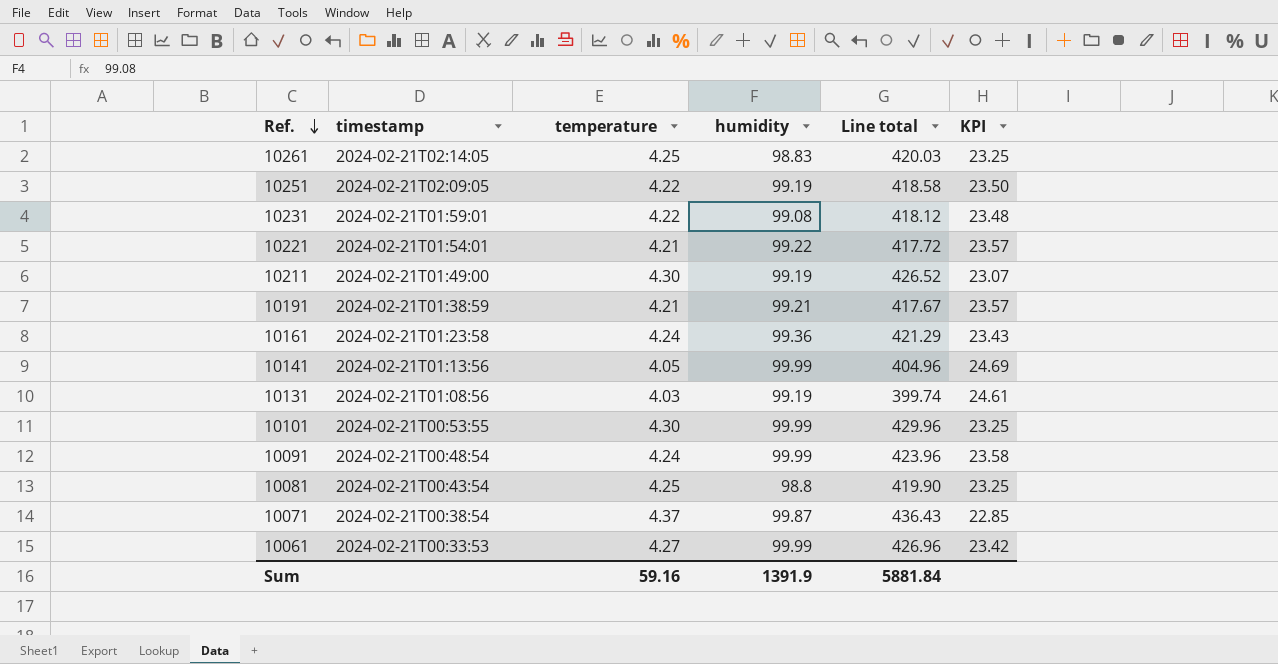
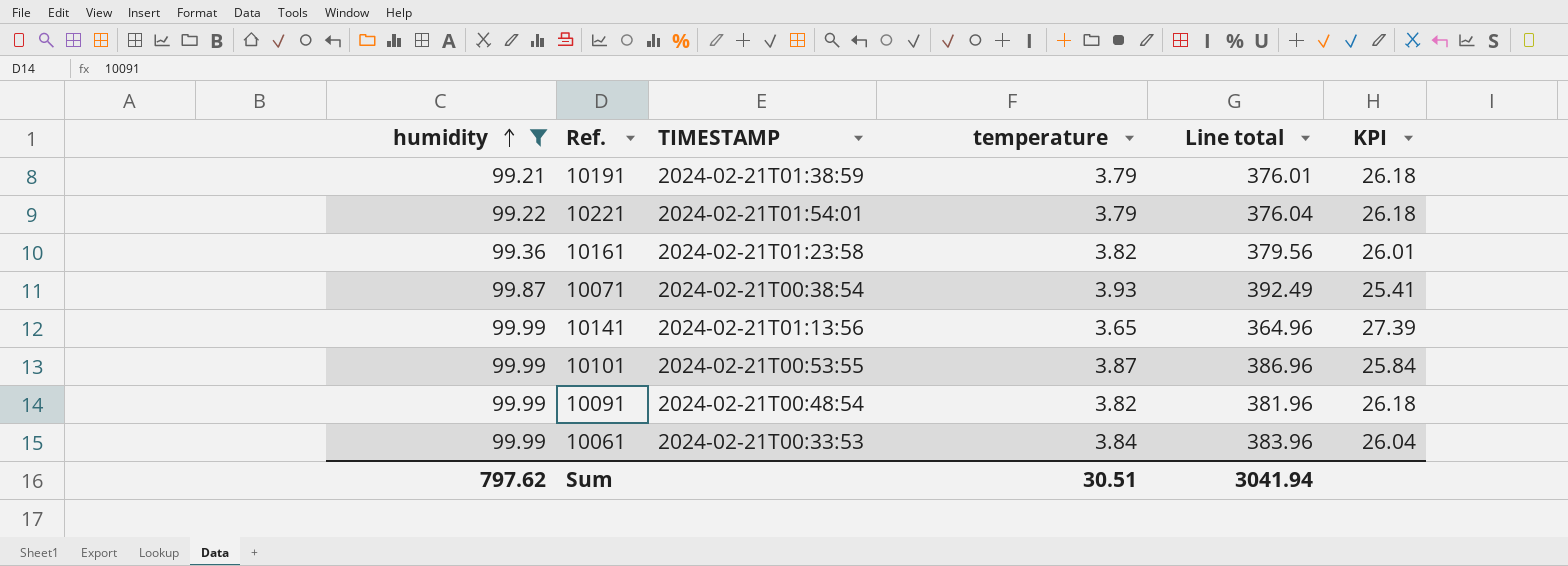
filter: none -> humidity >= 99.21
row order: Ref. descending -> humidity ascending
column humidity | position: 4 -> 1
column name: timestamp -> TIMESTAMP
10191 | temperature: 4.21 -> 3.79
10191 | Line total: 417.67 -> 376.01
10191 | KPI: 23.57 -> 26.18
10221 | temperature: 4.21 -> 3.79
10221 | Line total: 417.72 -> 376.04
10221 | KPI: 23.57 -> 26.18
10161 | temperature: 4.24 -> 3.82
10161 | Line total: 421.29 -> 379.56
10161 | KPI: 23.43 -> 26.01
10071 | temperature: 4.37 -> 3.93
10071 | Line total: 436.43 -> 392.49
10071 | KPI: 22.85 -> 25.41
10141 | temperature: 4.05 -> 3.65
10141 | Line total: 404.96 -> 364.96
10141 | KPI: 24.69 -> 27.39
10101 | temperature: 4.30 -> 3.87
10101 | Line total: 429.96 -> 386.96
10101 | KPI: 23.25 -> 25.84
10091 | temperature: 4.24 -> 3.82
10091 | Line total: 423.96 -> 381.96
10091 | KPI: 23.58 -> 26.18
10061 | temperature: 4.27 -> 3.84
10061 | Line total: 426.96 -> 383.96
10061 | KPI: 23.42 -> 26.04
Sum | humidity: 1391.9 -> 797.62
Sum | temperature: 59.16 -> 30.51
Sum | Line total: 5881.84 -> 3041.94

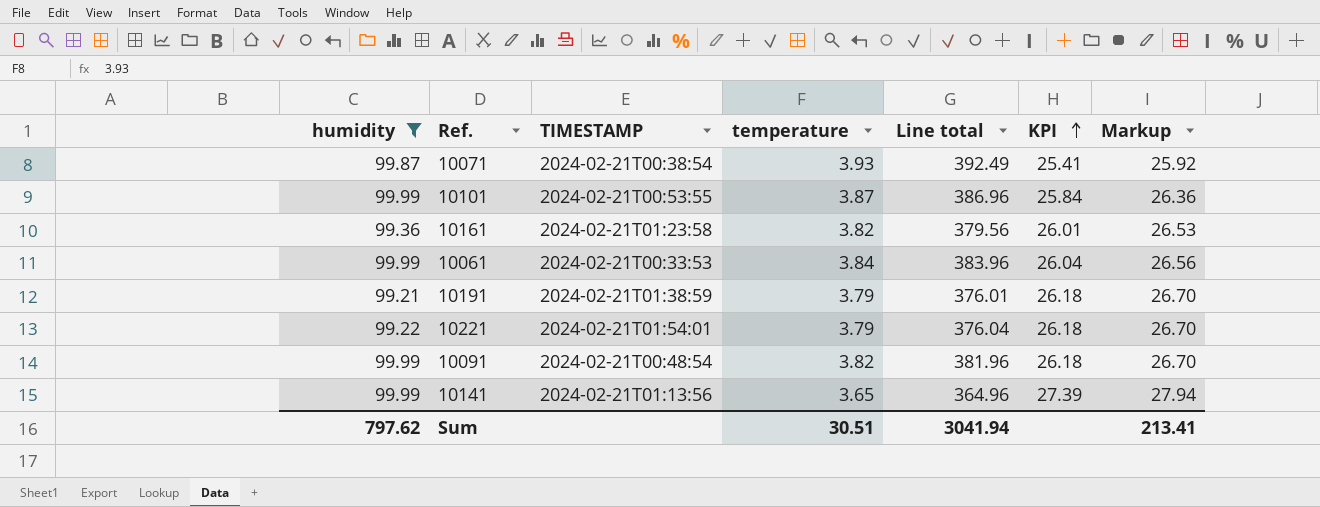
row order: humidity ascending -> KPI ascending
column Markup | formula: none -> [KPI] * 1.02

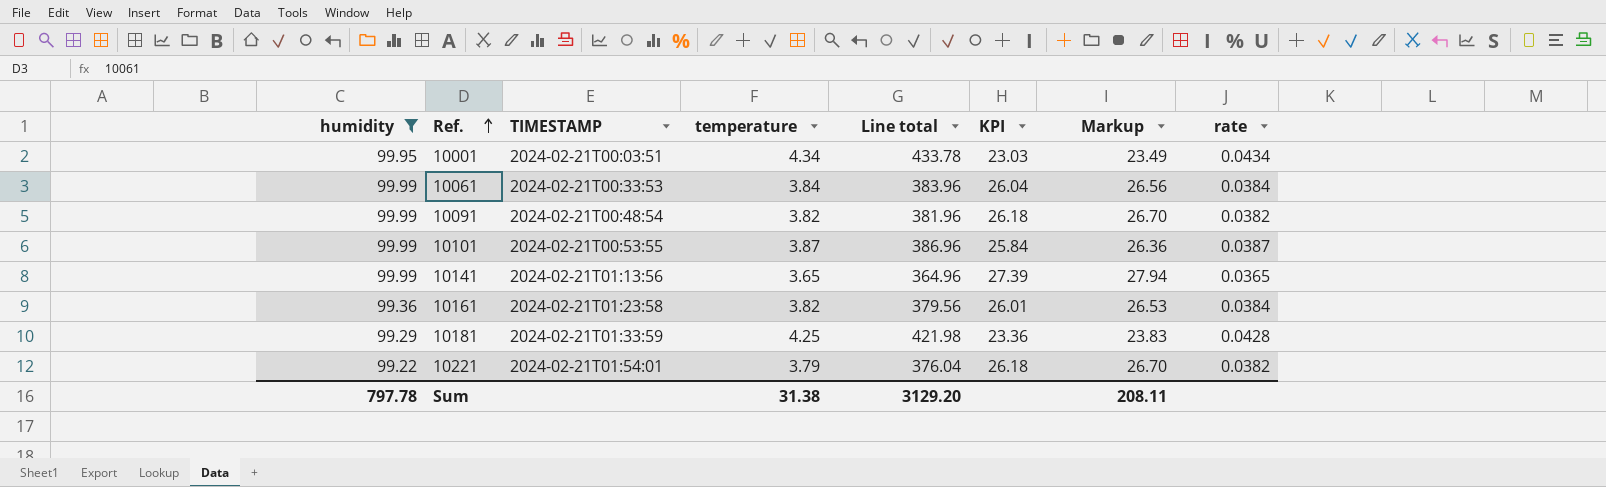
row order: KPI ascending -> Ref. ascending
column rate | formula: none -> [temperature] / [humidity]
row 10071: 99.87 | 2024-02-21T00:38:54 | 3.93 | 392.49 | 25.41 | 25.92 -> none
row 10191: 99.21 | 2024-02-21T01:38:59 | 3.79 | 376.01 | 26.18 | 26.70 -> none
row 10001: none -> 99.95 | 2024-02-21T00:03:51 | 4.34 | 433.78 | 23.03 | 23.49 | 0.0434
row 10181: none -> 99.29 | 2024-02-21T01:33:59 | 4.25 | 421.98 | 23.36 | 23.83 | 0.0428
Sum | humidity: 797.62 -> 797.78
Sum | temperature: 30.51 -> 31.38
Sum | Line total: 3041.94 -> 3129.20
Sum | Markup: 213.41 -> 208.11

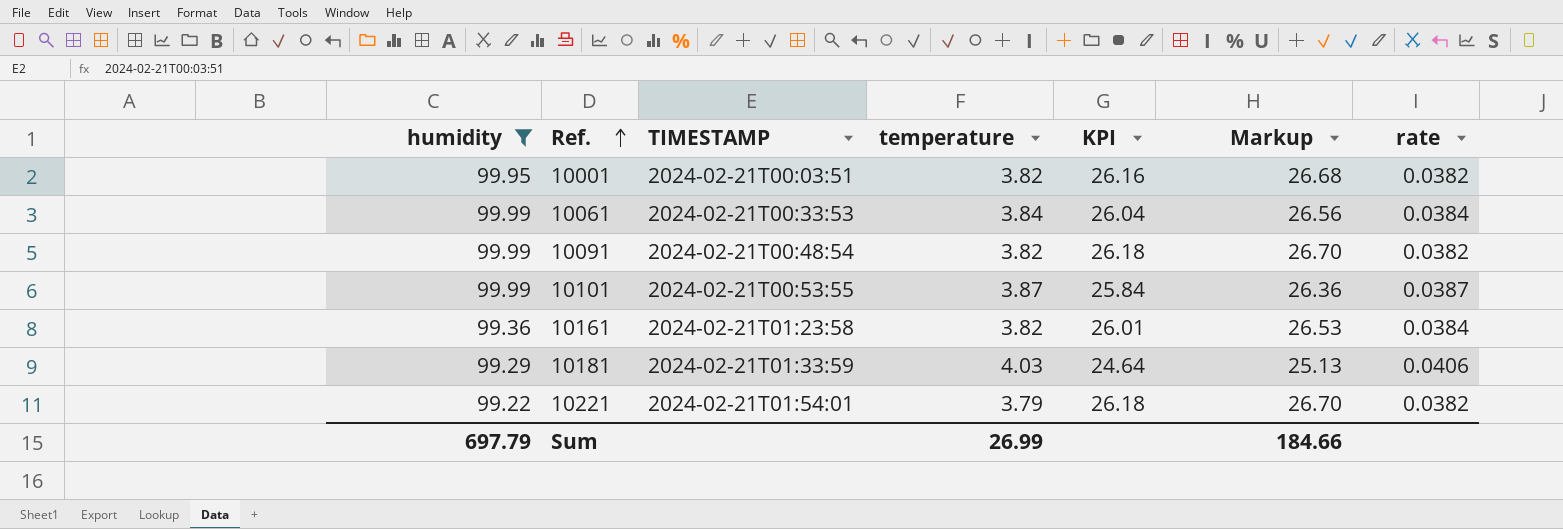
column Line total | formula: [humidity] * [temperature] -> none
row 10141: 99.99 | 2024-02-21T01:13:56 | 3.65 | 364.96 | 27.39 | 27.94 | 0.0365 -> none
10001 | temperature: 4.34 -> 3.82
10001 | KPI: 23.03 -> 26.16
10001 | Markup: 23.49 -> 26.68
10001 | rate: 0.0434 -> 0.0382
10181 | temperature: 4.25 -> 4.03
10181 | KPI: 23.36 -> 24.64
10181 | Markup: 23.83 -> 25.13
10181 | rate: 0.0428 -> 0.0406
Sum | humidity: 797.78 -> 697.79
Sum | temperature: 31.38 -> 26.99
Sum | Markup: 208.11 -> 184.66

